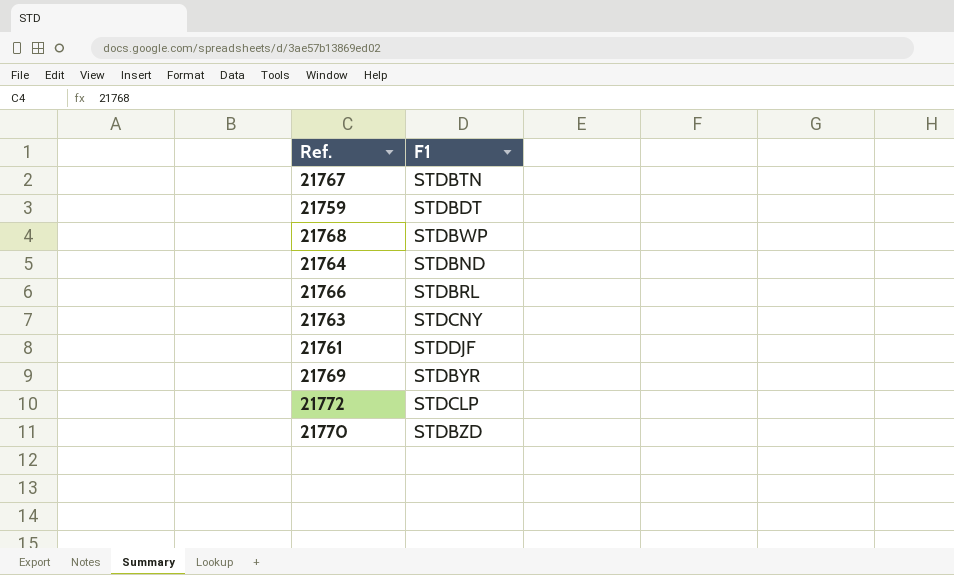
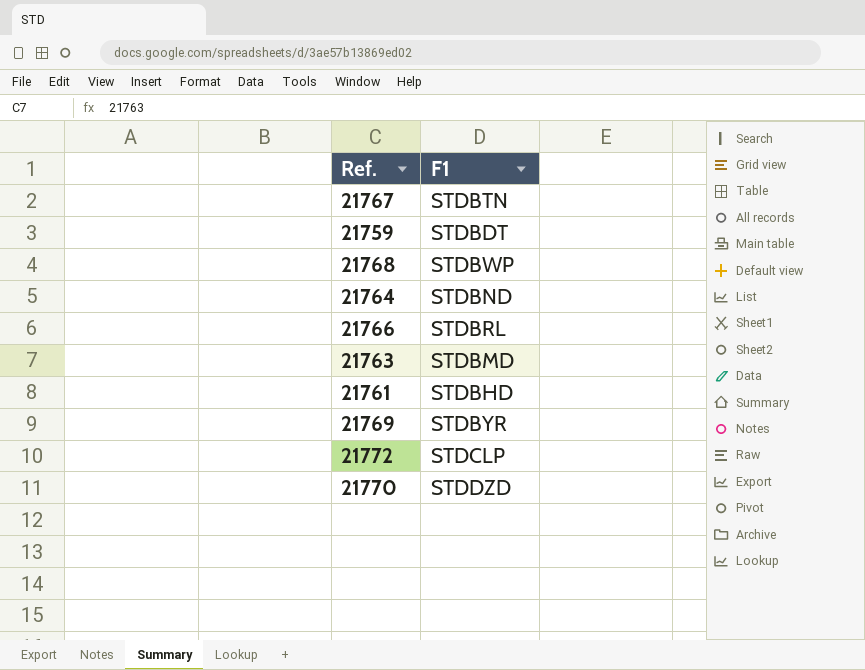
21763 | F1: STDCNY -> STDBMD
21761 | F1: STDDJF -> STDBHD
21770 | F1: STDBZD -> STDDZD

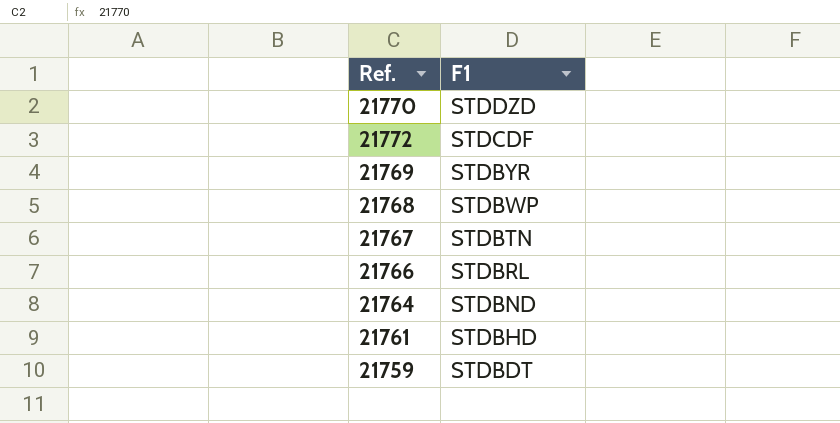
row order: none -> F1 descending
row 21763: STDBMD -> none
21772 | F1: STDCLP -> STDCDF

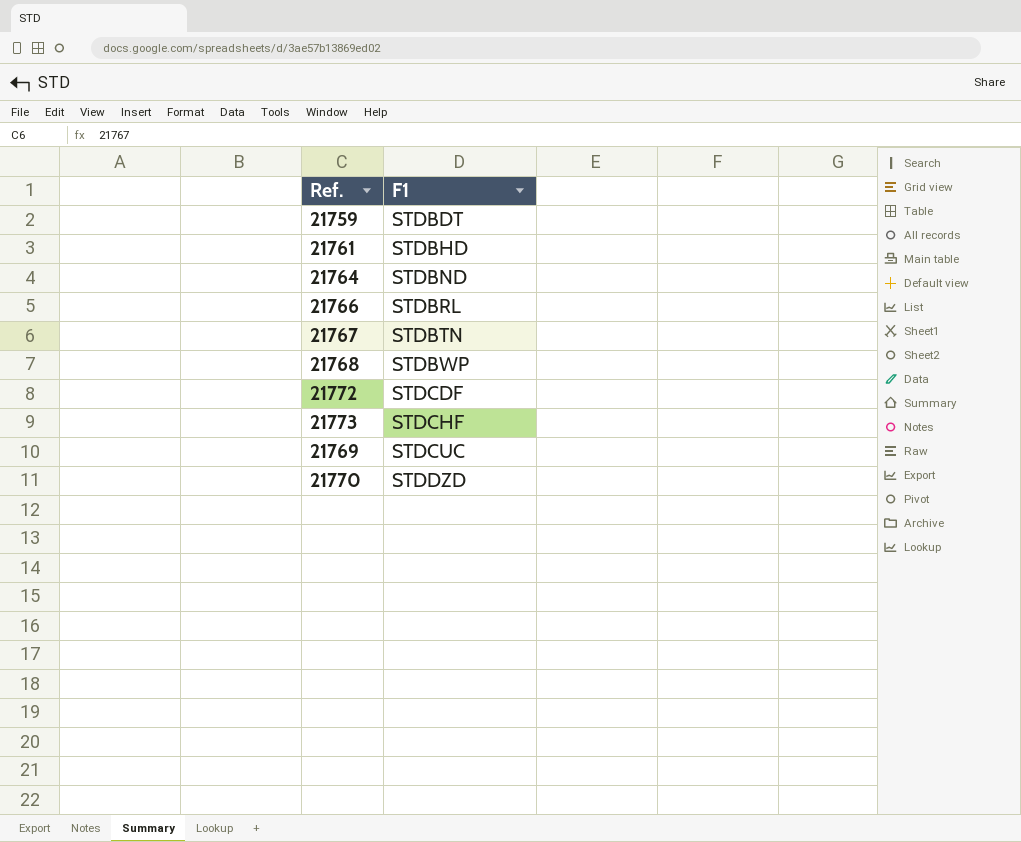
row order: F1 descending -> F1 ascending
row 21773: none -> STDCHF
21769 | F1: STDBYR -> STDCUC

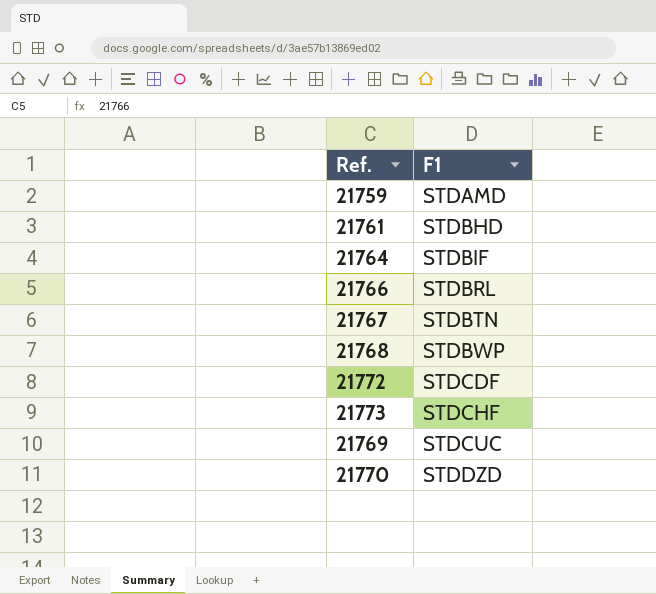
21759 | F1: STDBDT -> STDAMD
21764 | F1: STDBND -> STDBIF

